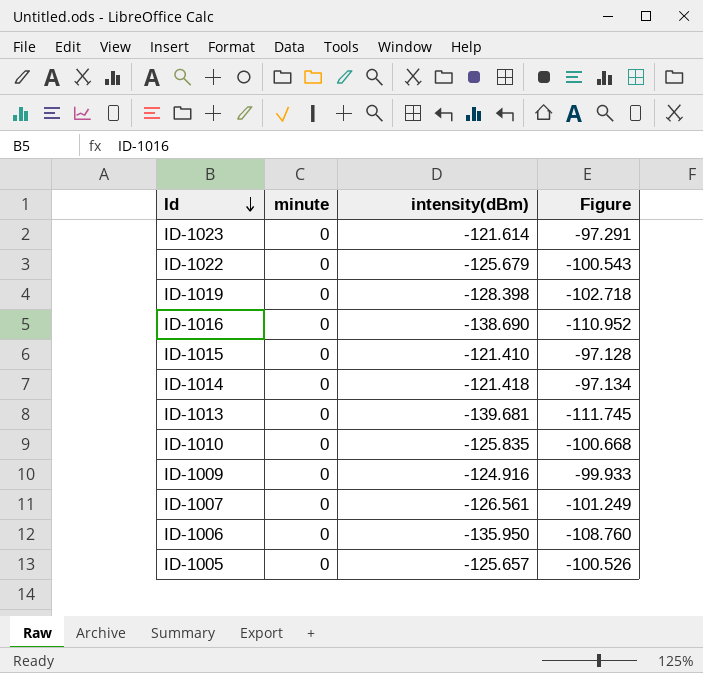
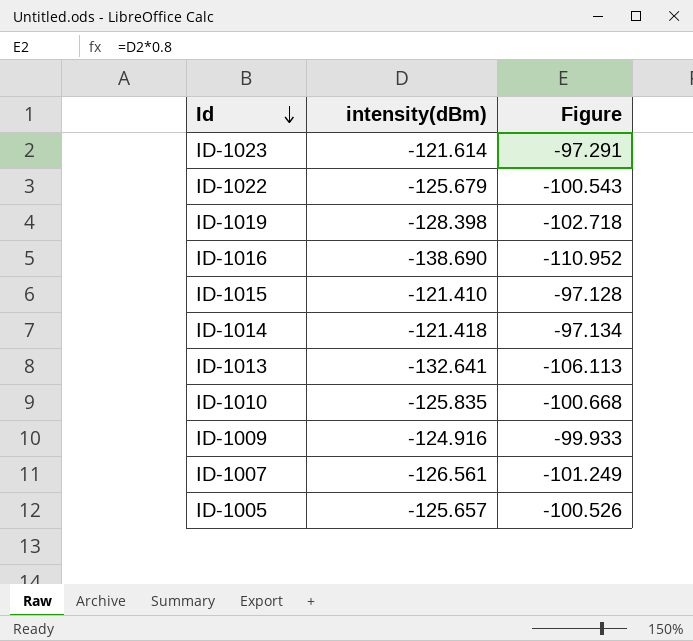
column minute | position: 2 -> none
row ID-1006: 0 | -135.950 | -108.760 -> none
ID-1013 | intensity(dBm): -139.681 -> -132.641
ID-1013 | Figure: -111.745 -> -106.113

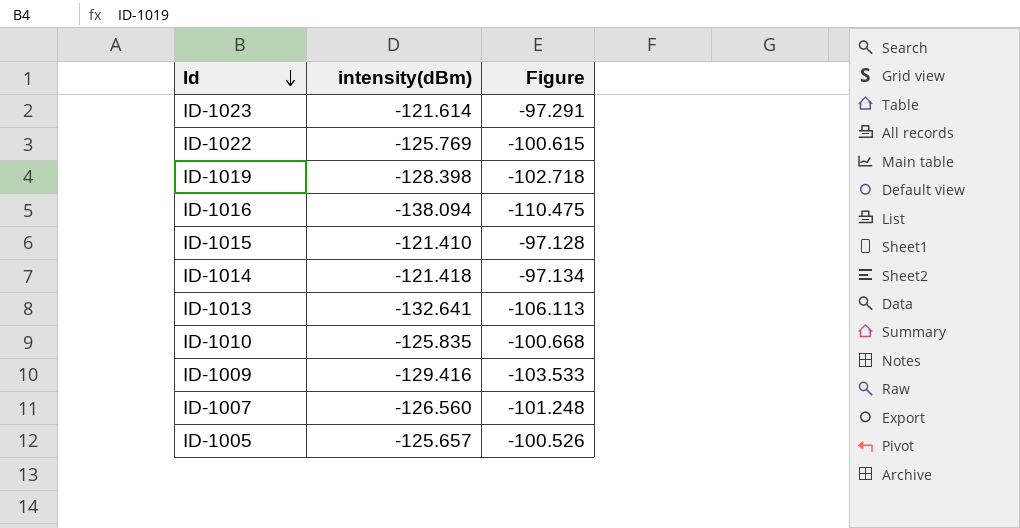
ID-1022 | intensity(dBm): -125.679 -> -125.769
ID-1022 | Figure: -100.543 -> -100.615
ID-1016 | intensity(dBm): -138.690 -> -138.094
ID-1016 | Figure: -110.952 -> -110.475
ID-1009 | intensity(dBm): -124.916 -> -129.416
ID-1009 | Figure: -99.933 -> -103.533
ID-1007 | intensity(dBm): -126.561 -> -126.560
ID-1007 | Figure: -101.249 -> -101.248

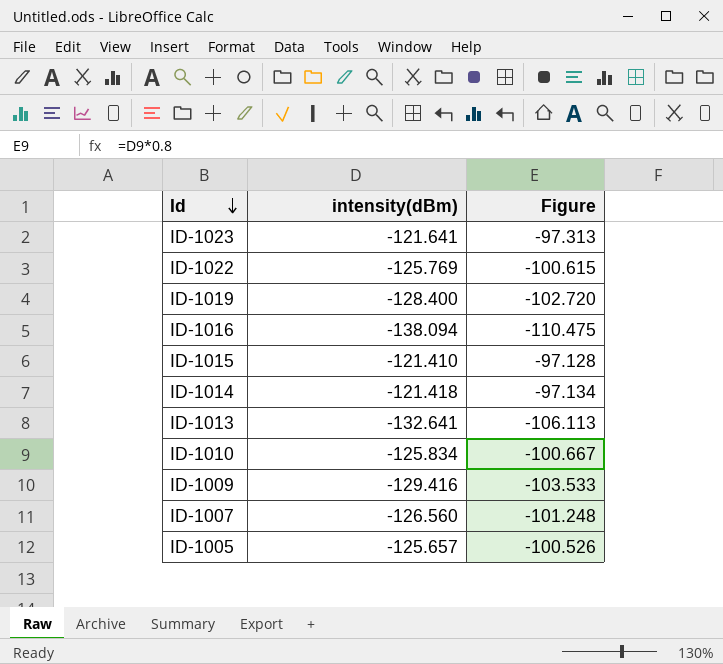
ID-1023 | intensity(dBm): -121.614 -> -121.641
ID-1023 | Figure: -97.291 -> -97.313
ID-1019 | intensity(dBm): -128.398 -> -128.400
ID-1019 | Figure: -102.718 -> -102.720
ID-1010 | intensity(dBm): -125.835 -> -125.834
ID-1010 | Figure: -100.668 -> -100.667

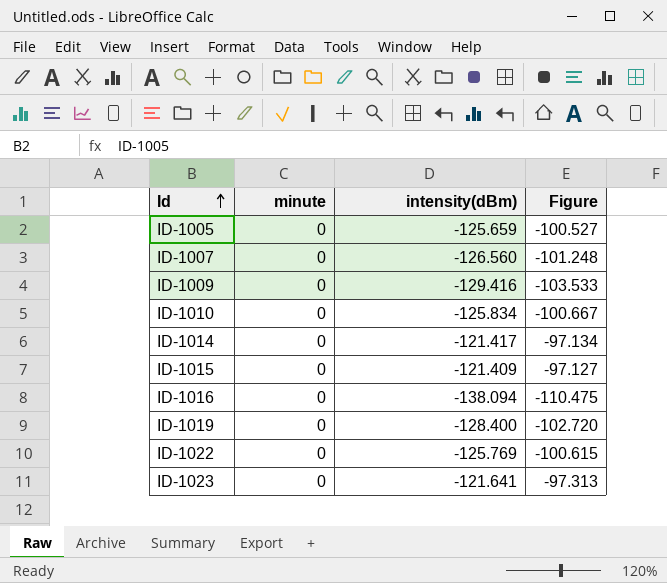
row order: Id descending -> Id ascending
column minute | position: none -> 2
row ID-1013: -132.641 | -106.113 -> none
ID-1005 | intensity(dBm): -125.657 -> -125.659
ID-1005 | Figure: -100.526 -> -100.527
ID-1014 | intensity(dBm): -121.418 -> -121.417
ID-1015 | intensity(dBm): -121.410 -> -121.409
ID-1015 | Figure: -97.128 -> -97.127

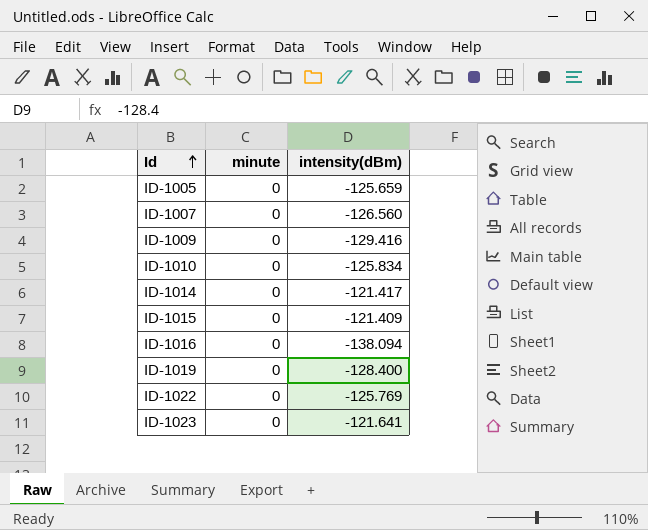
column Figure | formula: [intensity(dBm)] * 0.8 -> none

